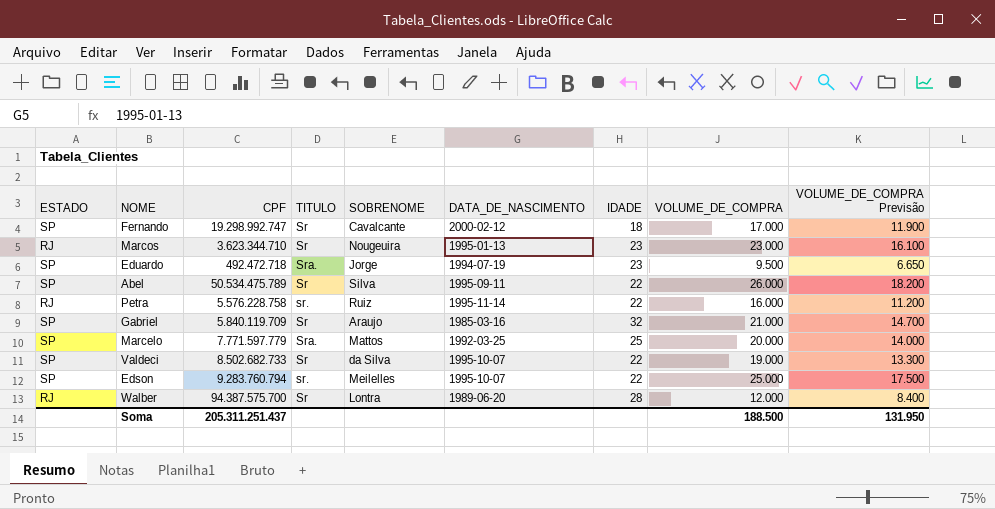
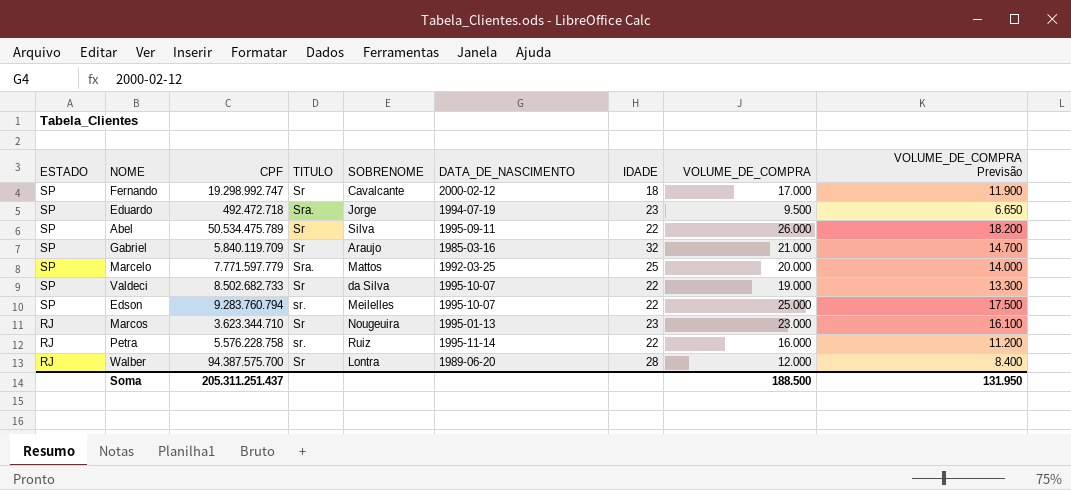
row order: none -> ESTADO descending

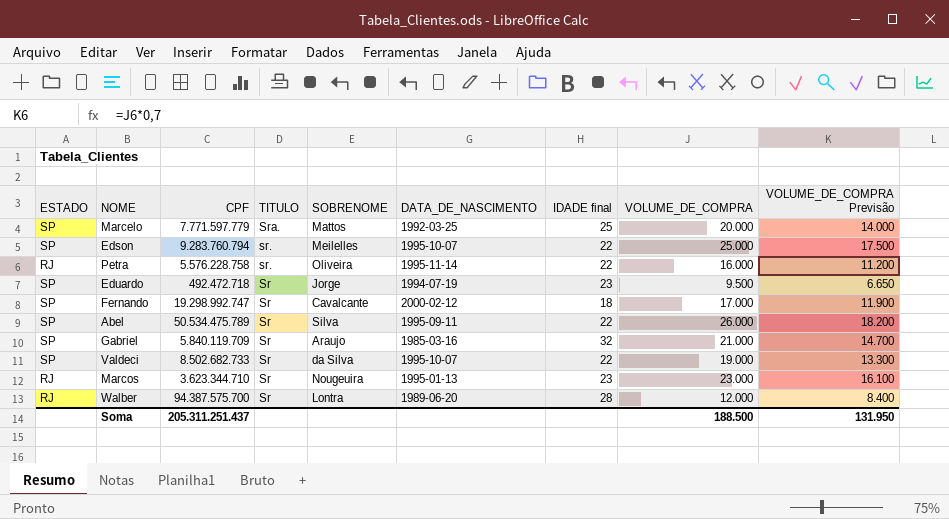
row order: ESTADO descending -> TITULO descending
column name: IDADE -> IDADE final
Petra | SOBRENOME: Ruiz -> Oliveira
Eduardo | TITULO: Sra. -> Sr

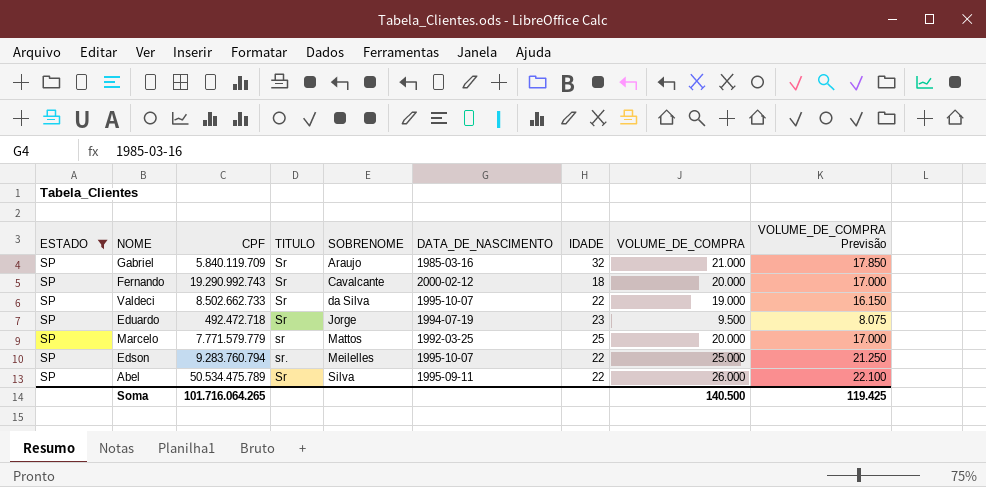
filter: none -> ESTADO = SP
row order: TITULO descending -> SOBRENOME ascending
column name: IDADE final -> IDADE
column VOLUME_DE_COMPRA Previsão | formula: [VOLUME_DE_COMPRA] * 0,7 -> [VOLUME_DE_COMPRA] * 0,85
Fernando | CPF: 19.298.992.747 -> 19.290.992.743
Fernando | VOLUME_DE_COMPRA: 17.000 -> 20.000
Valdeci | CPF: 8.502.682.733 -> 8.502.662.733
Marcelo | CPF: 7.771.597.779 -> 7.771.579.779
Marcelo | TITULO: Sra. -> sr
Soma | CPF: 205.311.251.437 -> 101.716.064.265
Soma | VOLUME_DE_COMPRA: 188.500 -> 140.500
Soma | VOLUME_DE_COMPRA Previsão: 131.950 -> 119.425

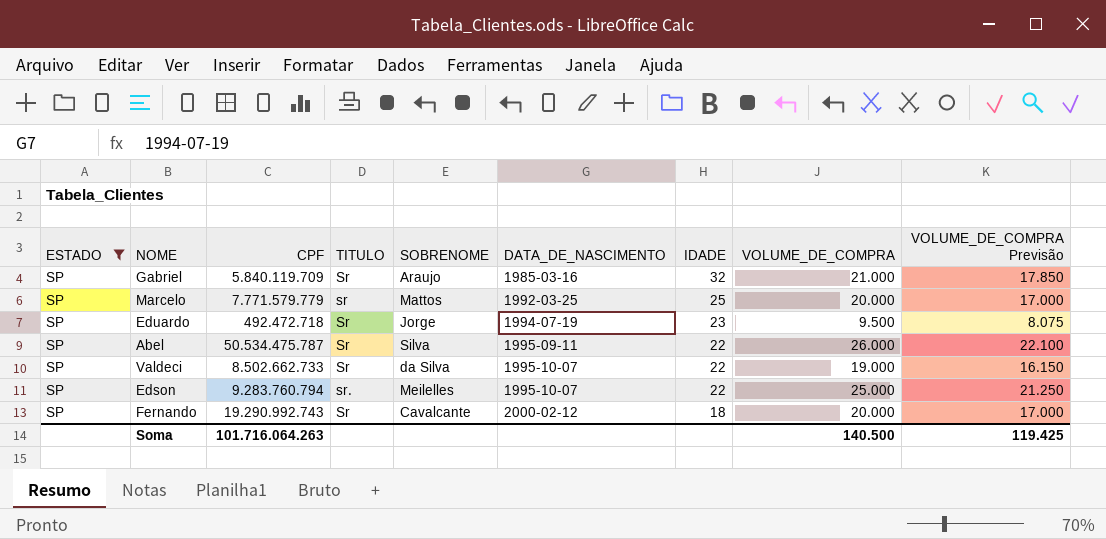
row order: SOBRENOME ascending -> DATA_DE_NASCIMENTO ascending
Abel | CPF: 50.534.475.789 -> 50.534.475.787
Soma | CPF: 101.716.064.265 -> 101.716.064.263

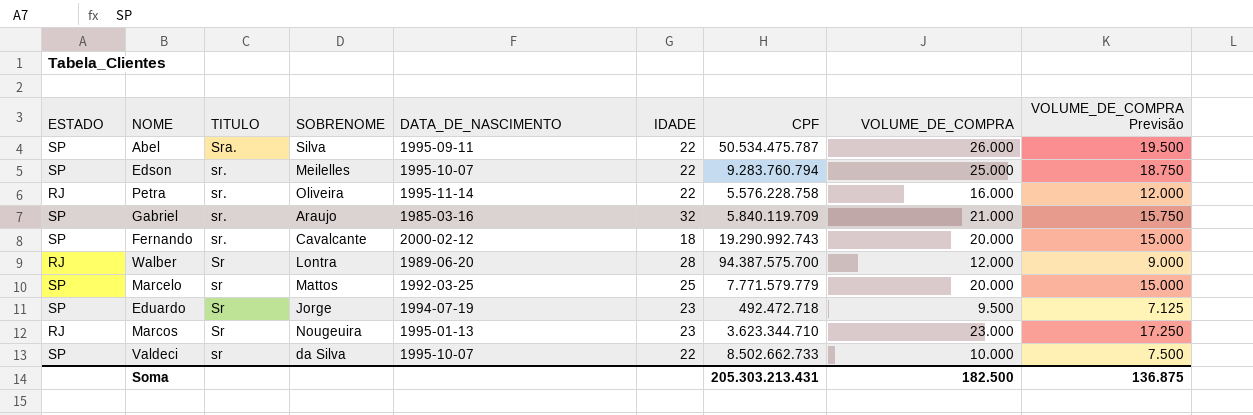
filter: ESTADO = SP -> none
row order: DATA_DE_NASCIMENTO ascending -> TITULO descending
column CPF | position: 3 -> 7
column VOLUME_DE_COMPRA Previsão | formula: [VOLUME_DE_COMPRA] * 0,85 -> [VOLUME_DE_COMPRA] * 0,75
Abel | TITULO: Sr -> Sra.
Gabriel | TITULO: Sr -> sr.
Fernando | TITULO: Sr -> sr.
Valdeci | TITULO: Sr -> sr
Valdeci | VOLUME_DE_COMPRA: 19.000 -> 10.000
Soma | CPF: 101.716.064.263 -> 205.303.213.431
Soma | VOLUME_DE_COMPRA: 140.500 -> 182.500
Soma | VOLUME_DE_COMPRA Previsão: 119.425 -> 136.875

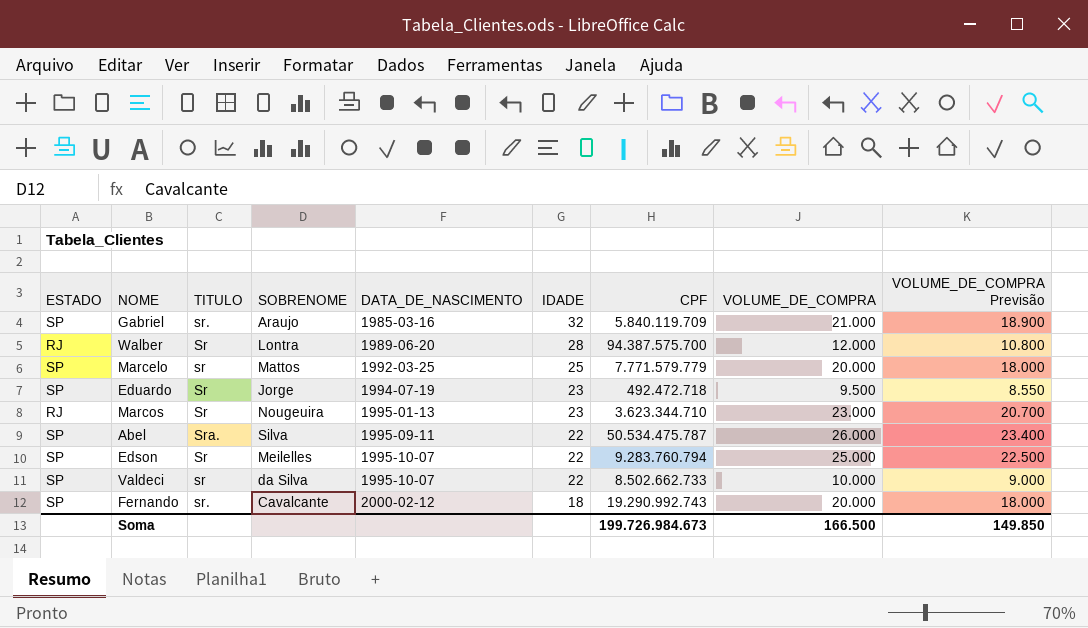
row order: TITULO descending -> DATA_DE_NASCIMENTO ascending
column VOLUME_DE_COMPRA Previsão | formula: [VOLUME_DE_COMPRA] * 0,75 -> [VOLUME_DE_COMPRA] * 0,9
row Petra: RJ | sr. | Oliveira | 1995-11-14 | 22 | 5.576.228.758 | 16.000 | 12.000 -> none
Edson | TITULO: sr. -> Sr
Soma | CPF: 205.303.213.431 -> 199.726.984.673
Soma | VOLUME_DE_COMPRA: 182.500 -> 166.500
Soma | VOLUME_DE_COMPRA Previsão: 136.875 -> 149.850

